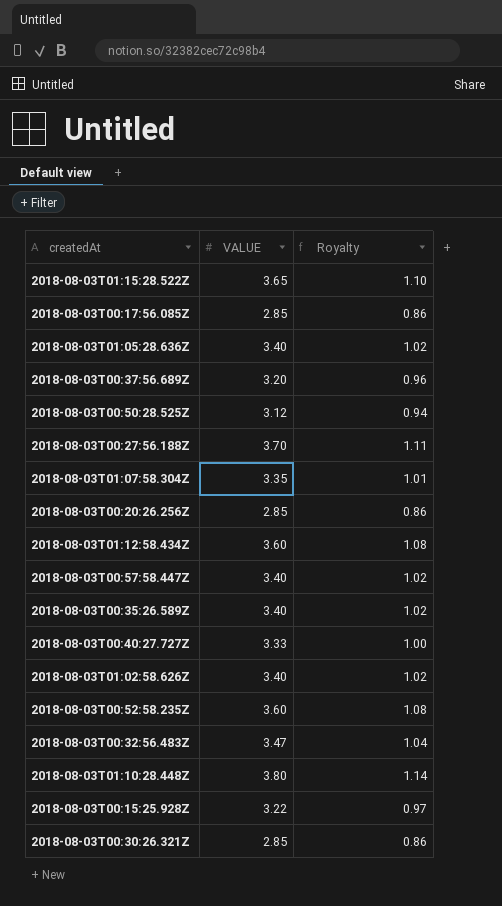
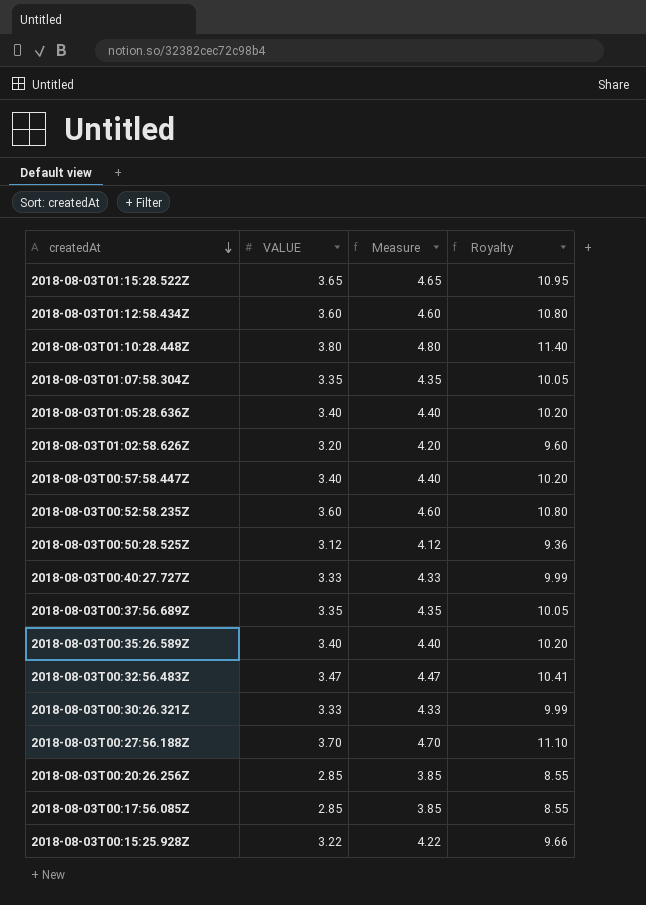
row order: none -> createdAt descending
column Measure | formula: none -> [VALUE] + 1
column Royalty | formula: [VALUE] * 0.3 -> [VALUE] * 3
2018-08-03T01:02:58.626Z | VALUE: 3.40 -> 3.20
2018-08-03T00:37:56.689Z | VALUE: 3.20 -> 3.35
2018-08-03T00:30:26.321Z | VALUE: 2.85 -> 3.33

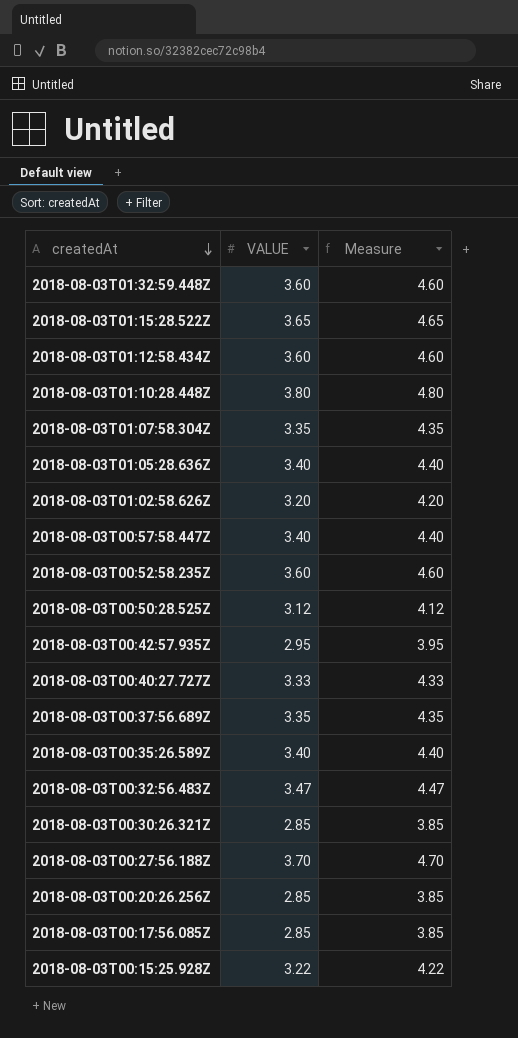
column Royalty | formula: [VALUE] * 3 -> none
row 2018-08-03T01:32:59.448Z: none -> 3.60 | 4.60
row 2018-08-03T00:42:57.935Z: none -> 2.95 | 3.95
2018-08-03T00:30:26.321Z | VALUE: 3.33 -> 2.85
2018-08-03T00:30:26.321Z | Measure: 4.33 -> 3.85

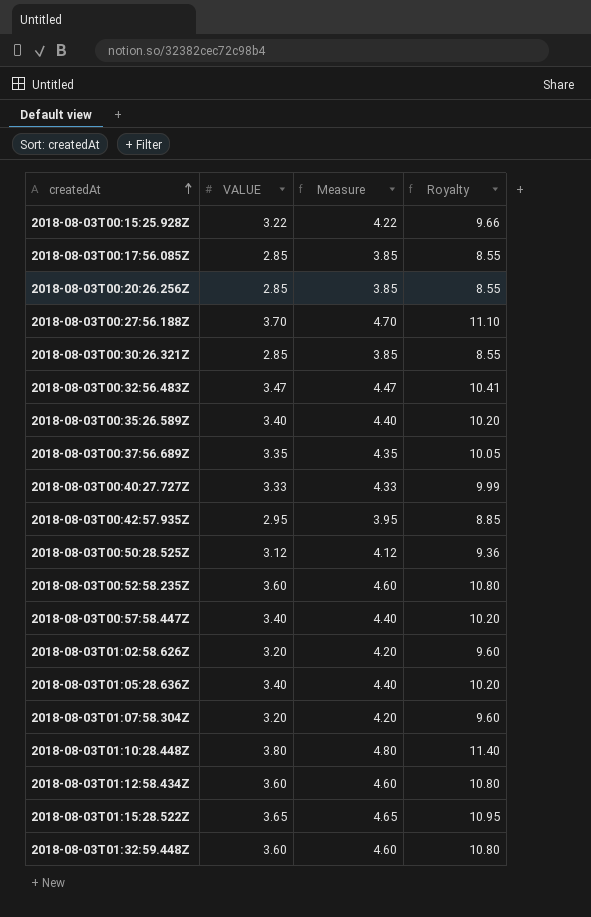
row order: createdAt descending -> createdAt ascending
column Royalty | formula: none -> [VALUE] * 3
2018-08-03T01:07:58.304Z | VALUE: 3.35 -> 3.20
2018-08-03T01:07:58.304Z | Measure: 4.35 -> 4.20

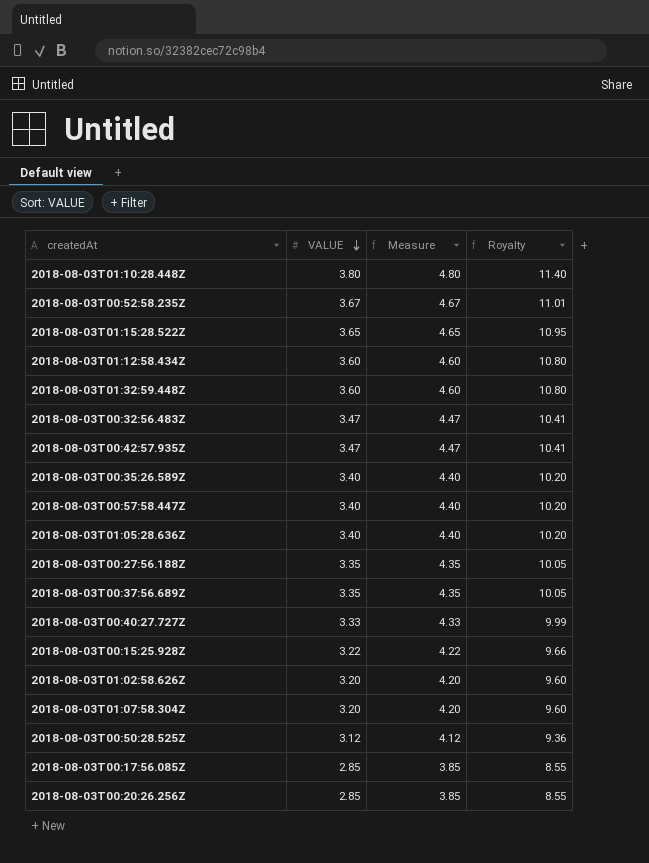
row order: createdAt ascending -> VALUE descending
row 2018-08-03T00:30:26.321Z: 2.85 | 3.85 | 8.55 -> none
2018-08-03T00:52:58.235Z | VALUE: 3.60 -> 3.67
2018-08-03T00:52:58.235Z | Measure: 4.60 -> 4.67
2018-08-03T00:52:58.235Z | Royalty: 10.80 -> 11.01
2018-08-03T00:42:57.935Z | VALUE: 2.95 -> 3.47
2018-08-03T00:42:57.935Z | Measure: 3.95 -> 4.47
2018-08-03T00:42:57.935Z | Royalty: 8.85 -> 10.41
2018-08-03T00:27:56.188Z | VALUE: 3.70 -> 3.35
2018-08-03T00:27:56.188Z | Measure: 4.70 -> 4.35
2018-08-03T00:27:56.188Z | Royalty: 11.10 -> 10.05

